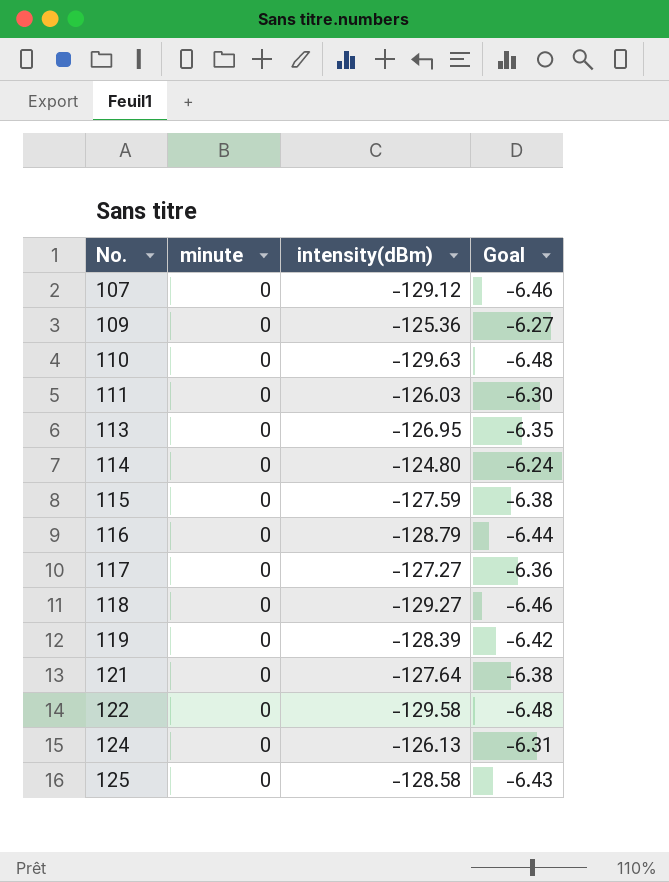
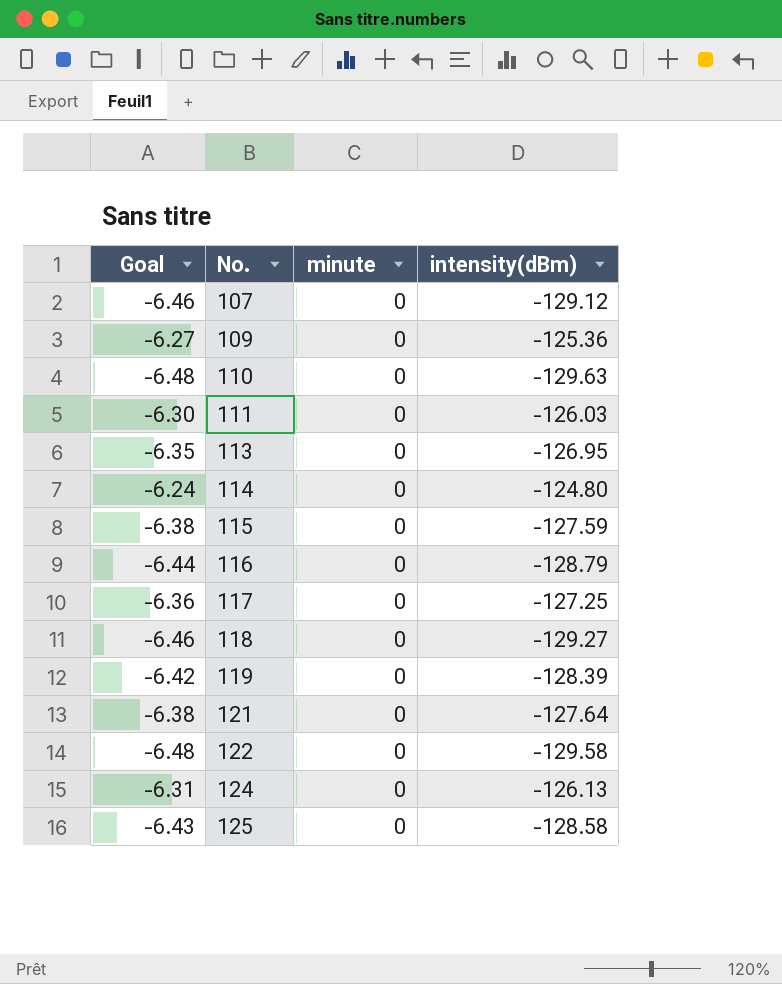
column Goal | position: 4 -> 1
117 | intensity(dBm): -127.27 -> -127.25

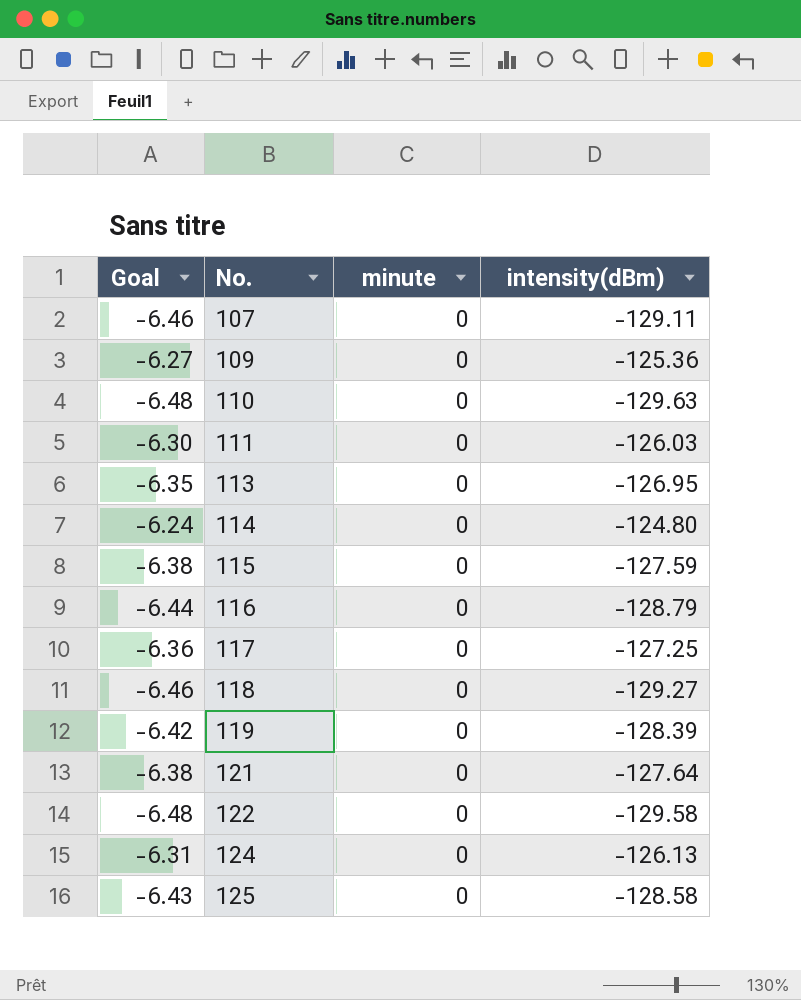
107 | intensity(dBm): -129.12 -> -129.11

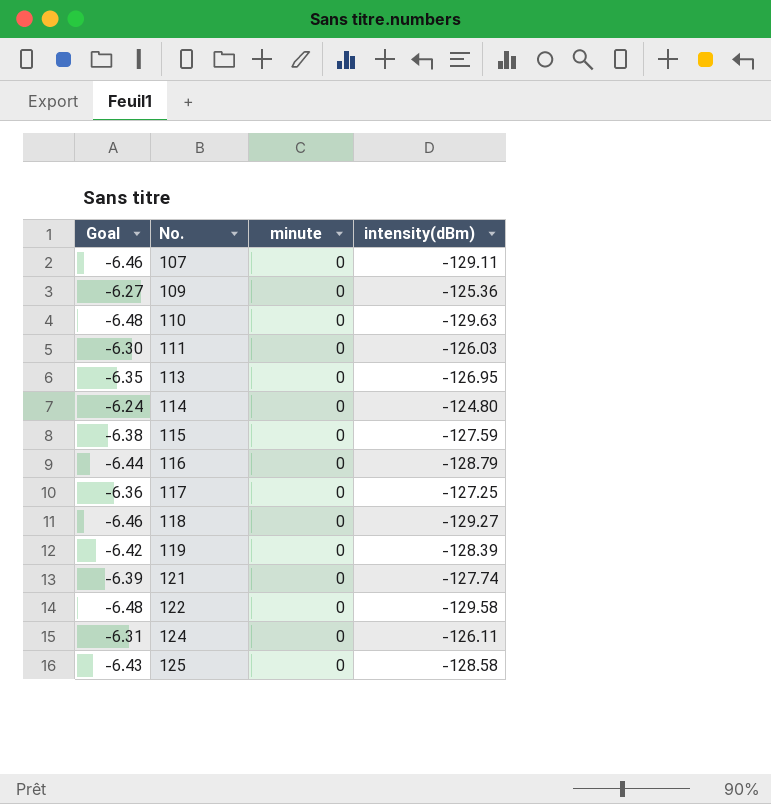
121 | Goal: -6.38 -> -6.39
121 | intensity(dBm): -127.64 -> -127.74
124 | intensity(dBm): -126.13 -> -126.11

